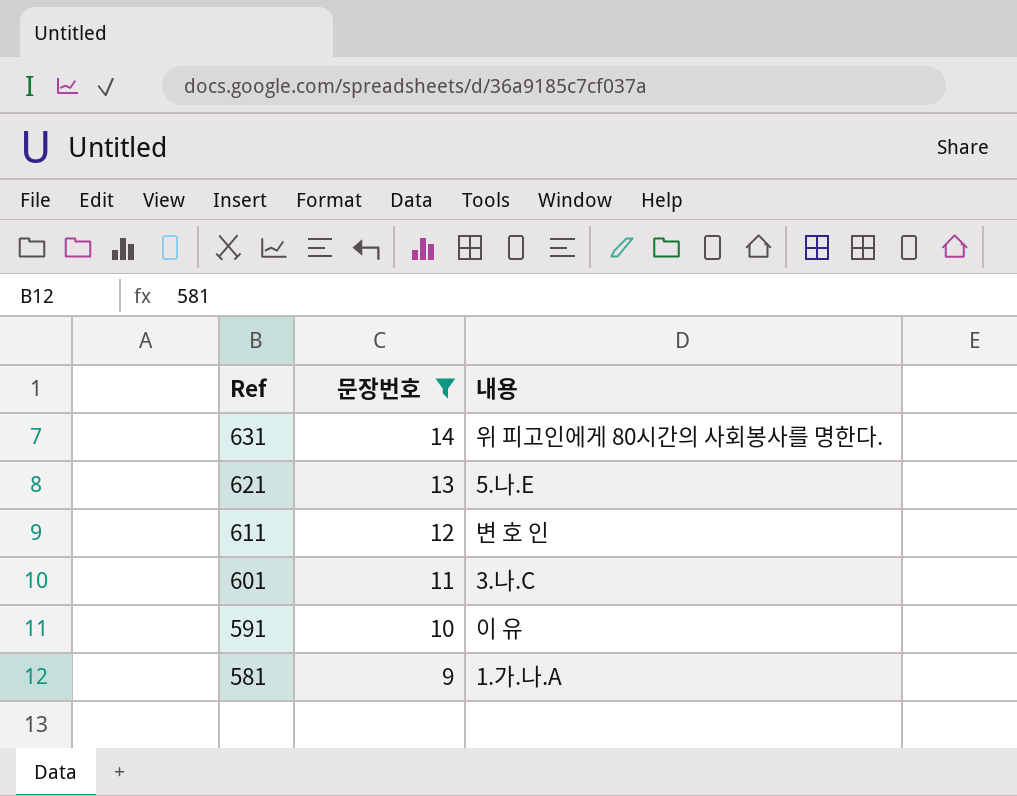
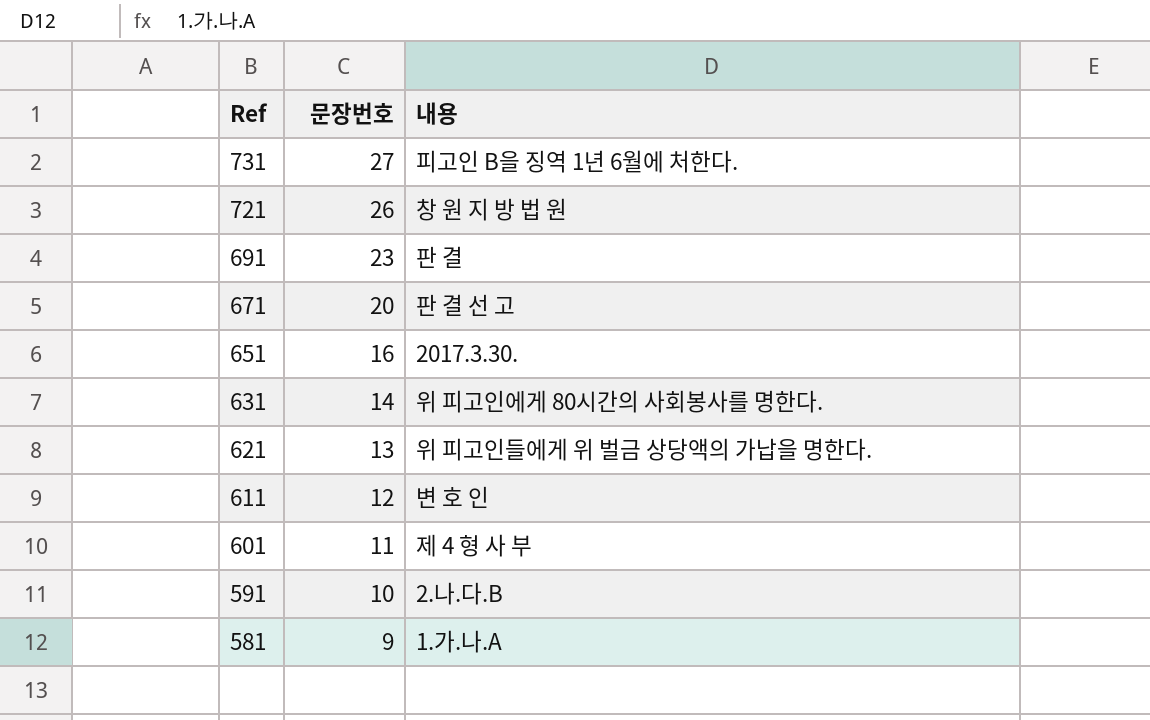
filter: 문장번호 <= 14 -> none
621 | 내용: 5.나.E -> 위 피고인들에게 위 벌금 상당액의 가납을 명한다.
601 | 내용: 3.나.C -> 제 4 형 사 부
591 | 내용: 이 유 -> 2.나.다.B

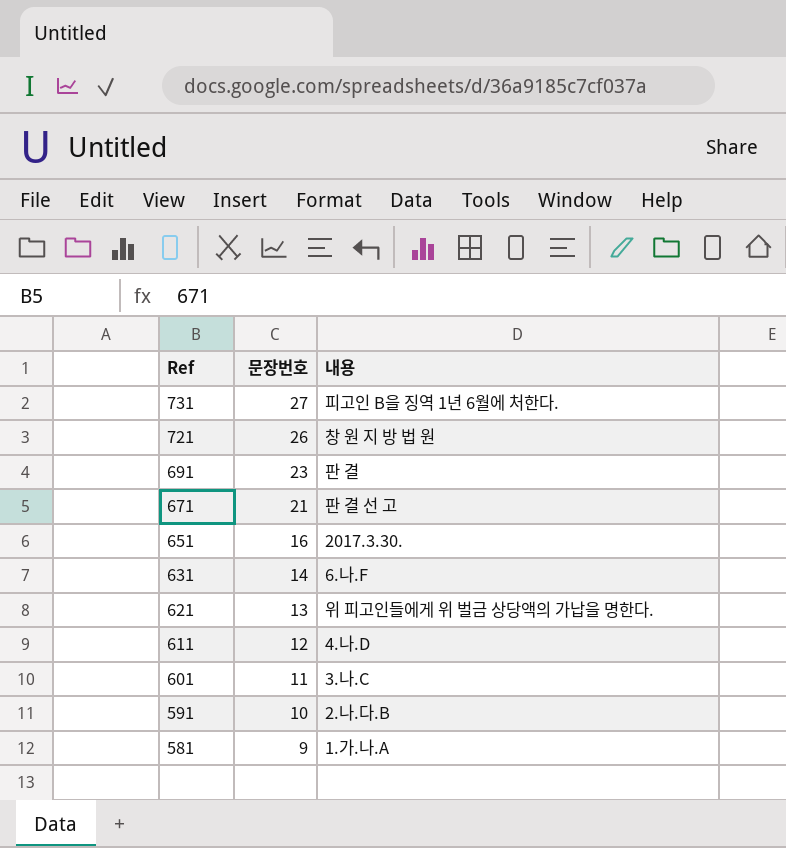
671 | 문장번호: 20 -> 21
631 | 내용: 위 피고인에게 80시간의 사회봉사를 명한다. -> 6.나.F
611 | 내용: 변 호 인 -> 4.나.D
601 | 내용: 제 4 형 사 부 -> 3.나.C

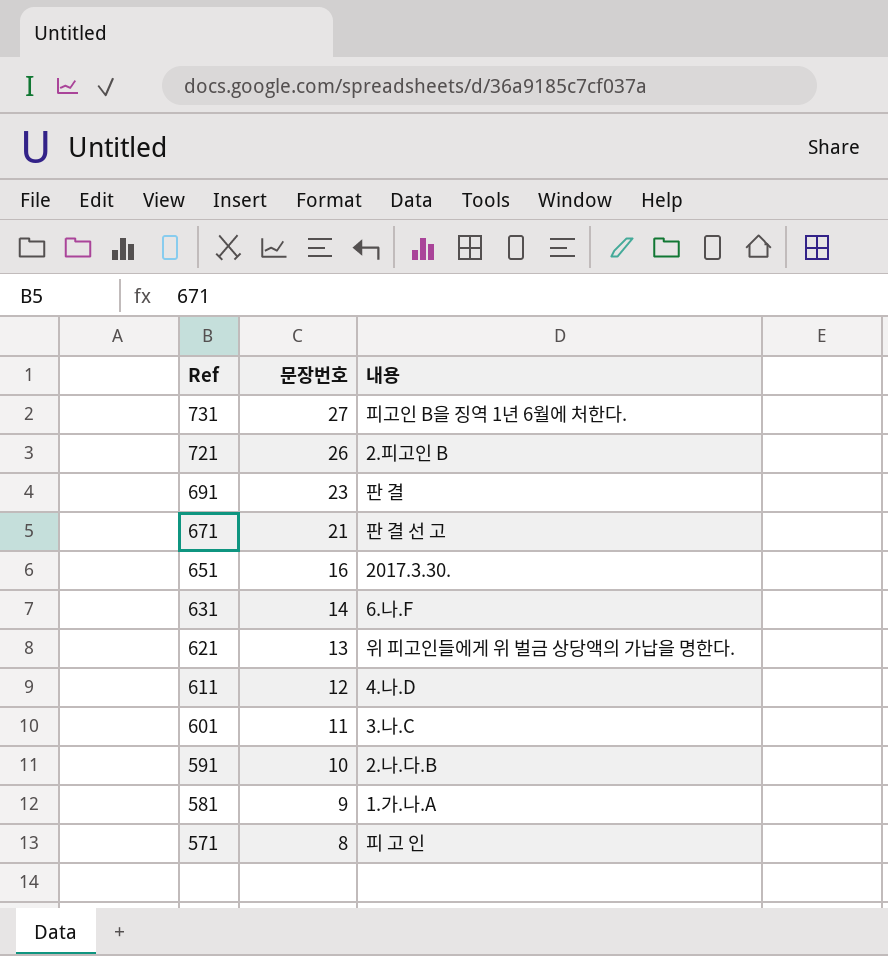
721 | 내용: 창 원 지 방 법 원 -> 2.피고인 B
row 571: none -> 8 | 피 고 인

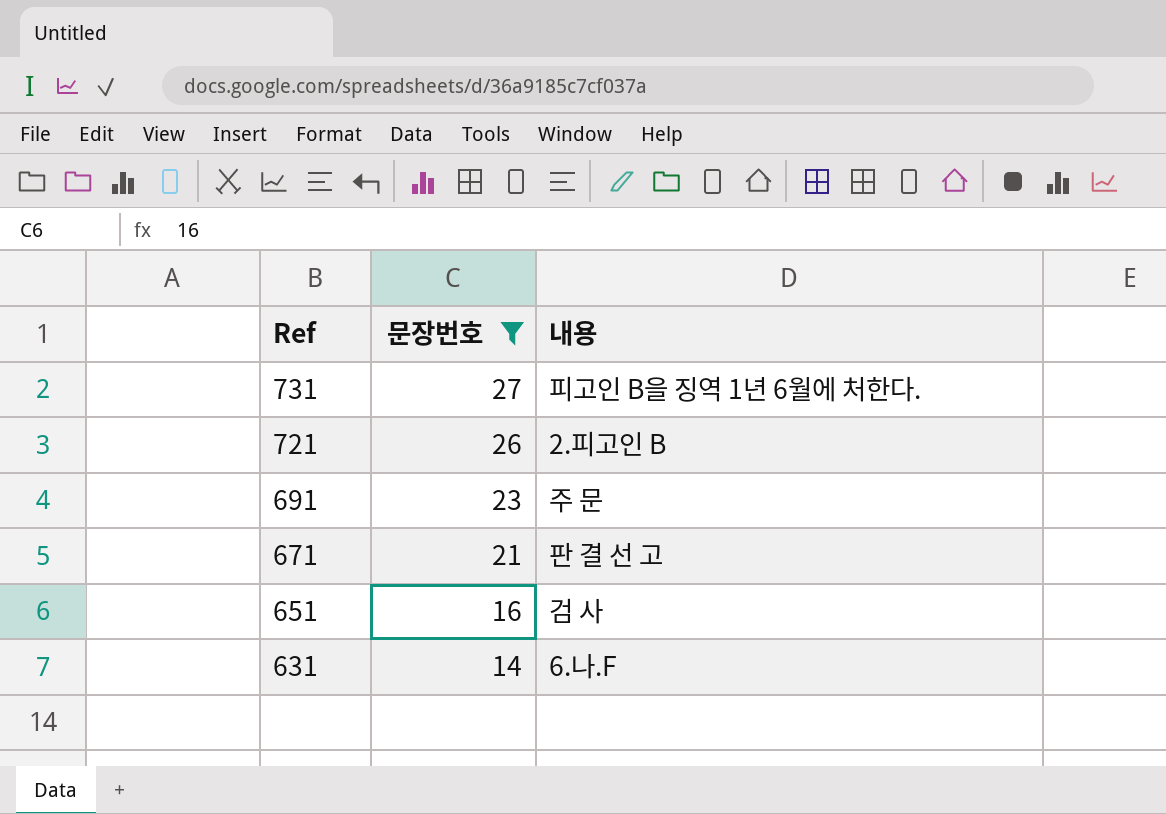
filter: none -> 문장번호 >= 14
691 | 내용: 판 결 -> 주 문
651 | 내용: 2017.3.30. -> 검 사

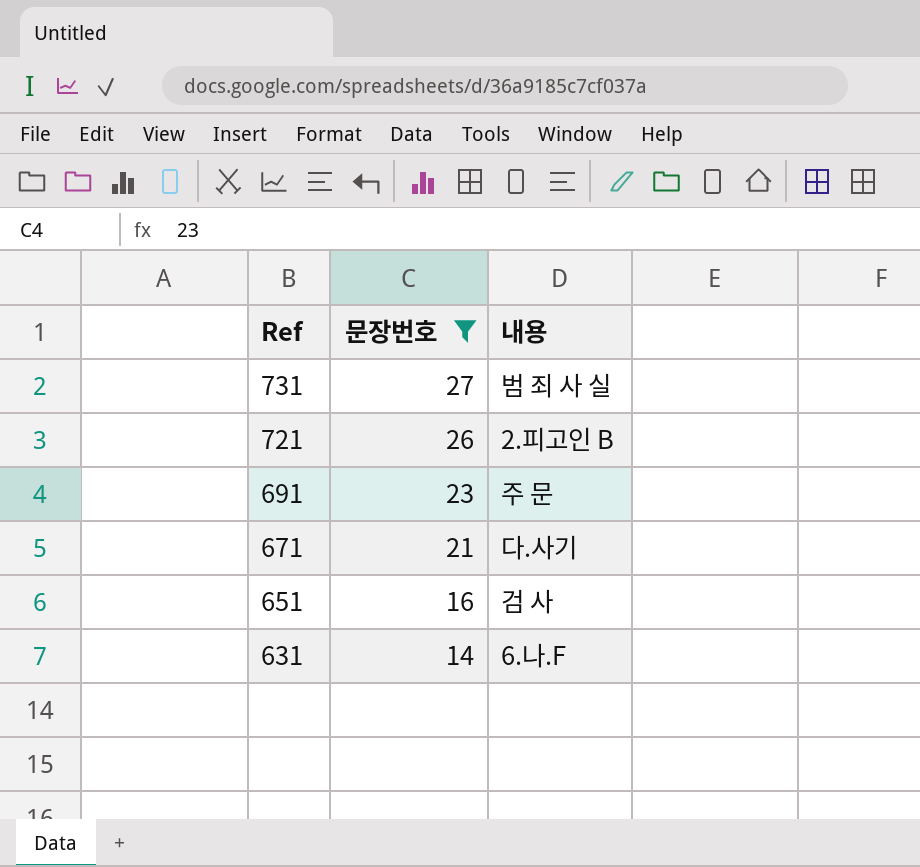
731 | 내용: 피고인 B을 징역 1년 6월에 처한다. -> 범 죄 사 실
671 | 내용: 판 결 선 고 -> 다.사기

